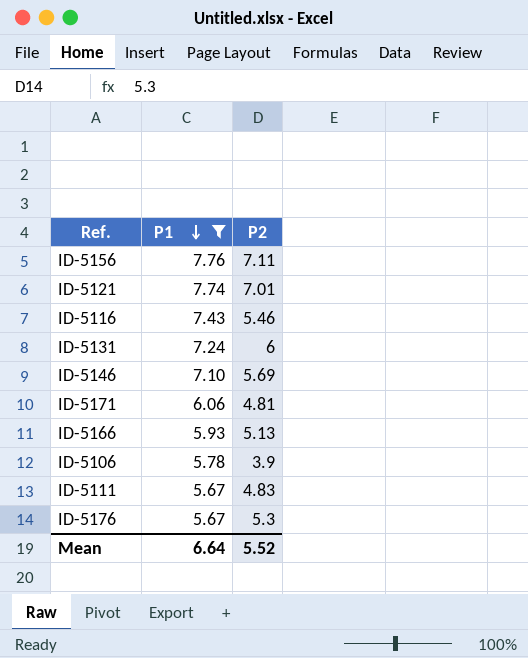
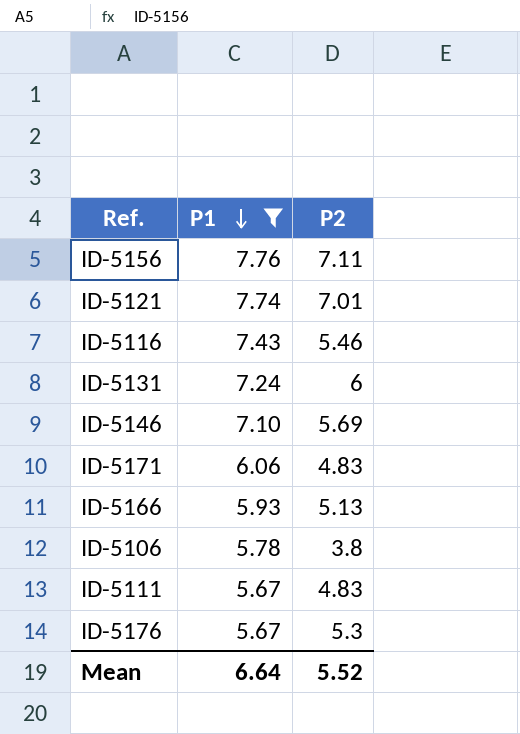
ID-5171 | P2: 4.81 -> 4.83
ID-5106 | P2: 3.9 -> 3.8

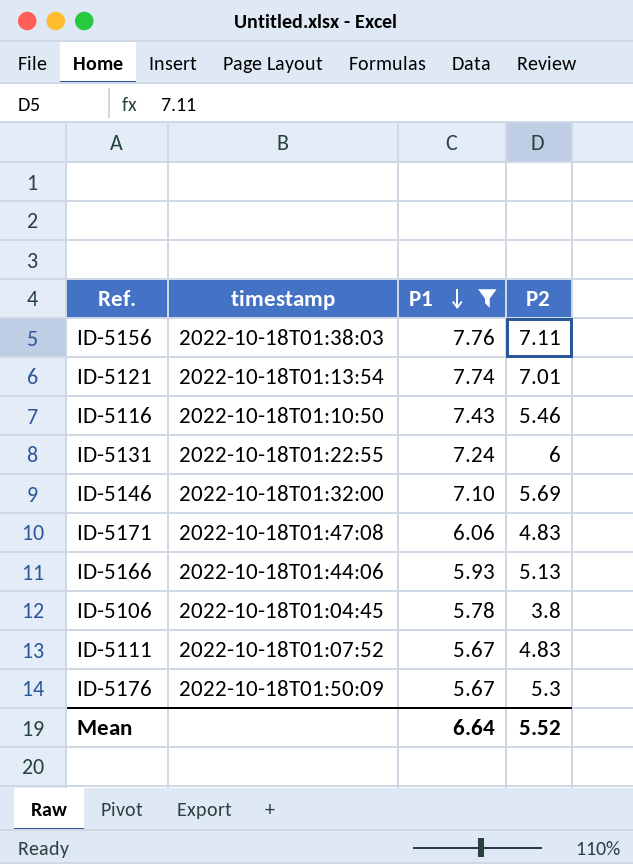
column timestamp | position: none -> 2

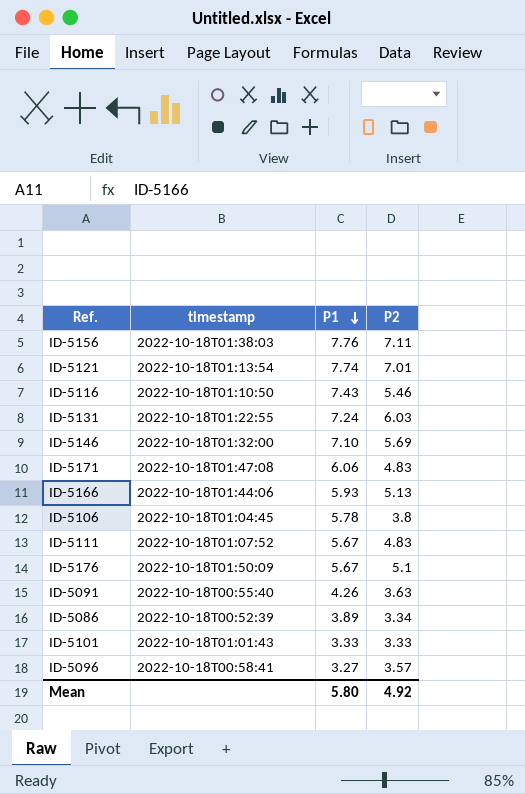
filter: P1 >= 5.67 -> none
ID-5131 | P2: 6 -> 6.03
ID-5176 | P2: 5.3 -> 5.1
Mean | P1: 6.64 -> 5.80
Mean | P2: 5.52 -> 4.92

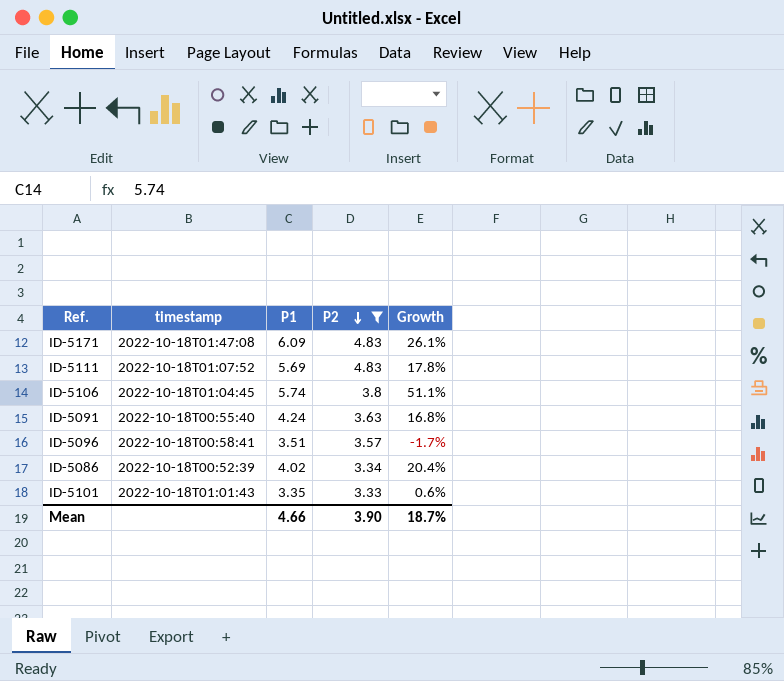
filter: none -> P2 <= 4.83
row order: P1 descending -> P2 descending
column Growth | formula: none -> ([P1] - [P2]) / [P2]
ID-5171 | P1: 6.06 -> 6.09
ID-5111 | P1: 5.67 -> 5.69
ID-5106 | P1: 5.78 -> 5.74
ID-5091 | P1: 4.26 -> 4.24
ID-5096 | P1: 3.27 -> 3.51
ID-5086 | P1: 3.89 -> 4.02
ID-5101 | P1: 3.33 -> 3.35
Mean | P1: 5.80 -> 4.66
Mean | P2: 4.92 -> 3.90

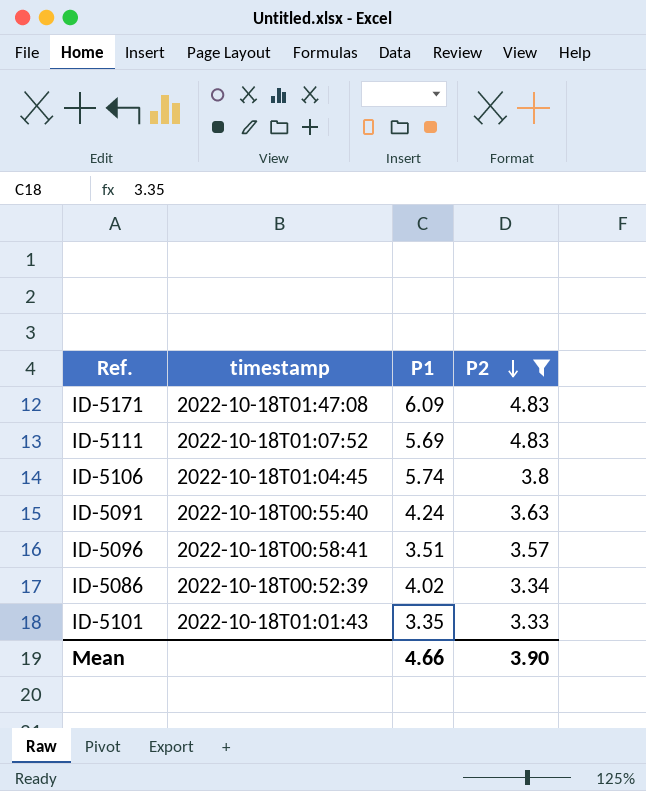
column Growth | formula: ([P1] - [P2]) / [P2] -> none

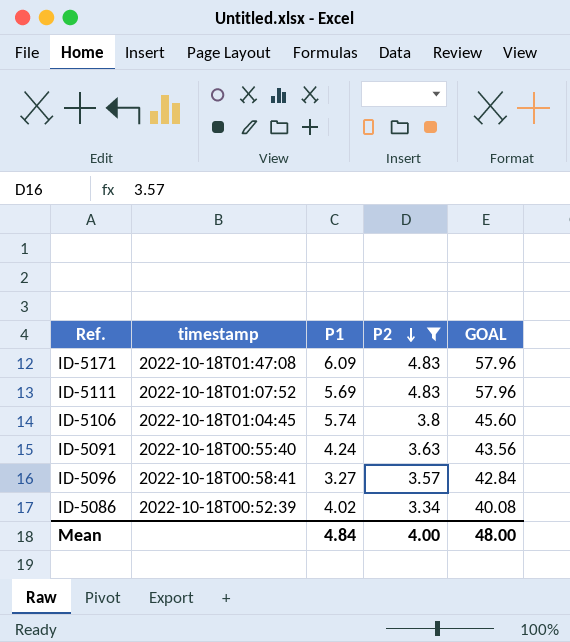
column GOAL | formula: none -> [P2] * 12
row ID-5101: 2022-10-18T01:01:43 | 3.35 | 3.33 -> none
ID-5096 | P1: 3.51 -> 3.27
Mean | P1: 4.66 -> 4.84
Mean | P2: 3.90 -> 4.00

